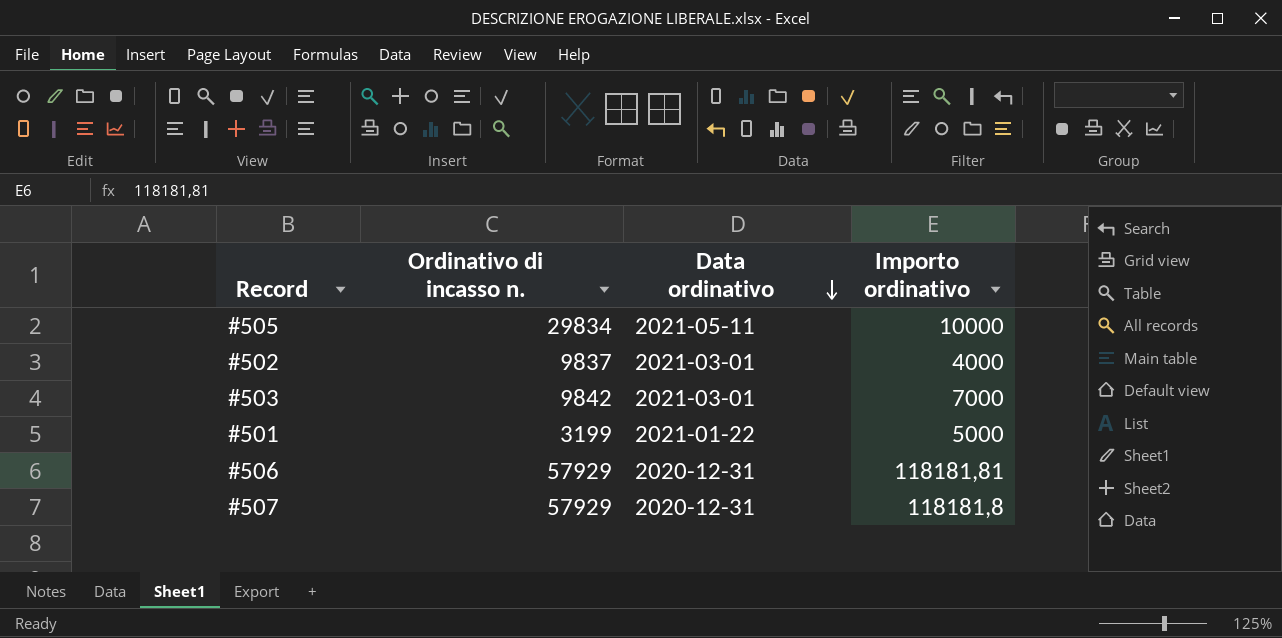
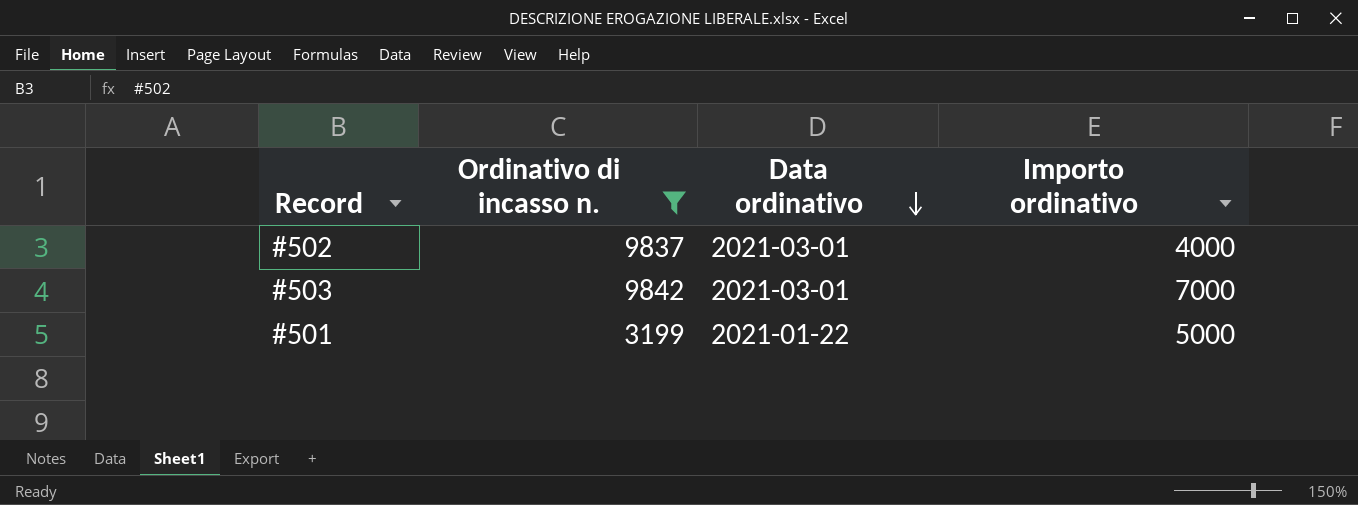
filter: none -> Ordinativo di incasso n. <= 9842

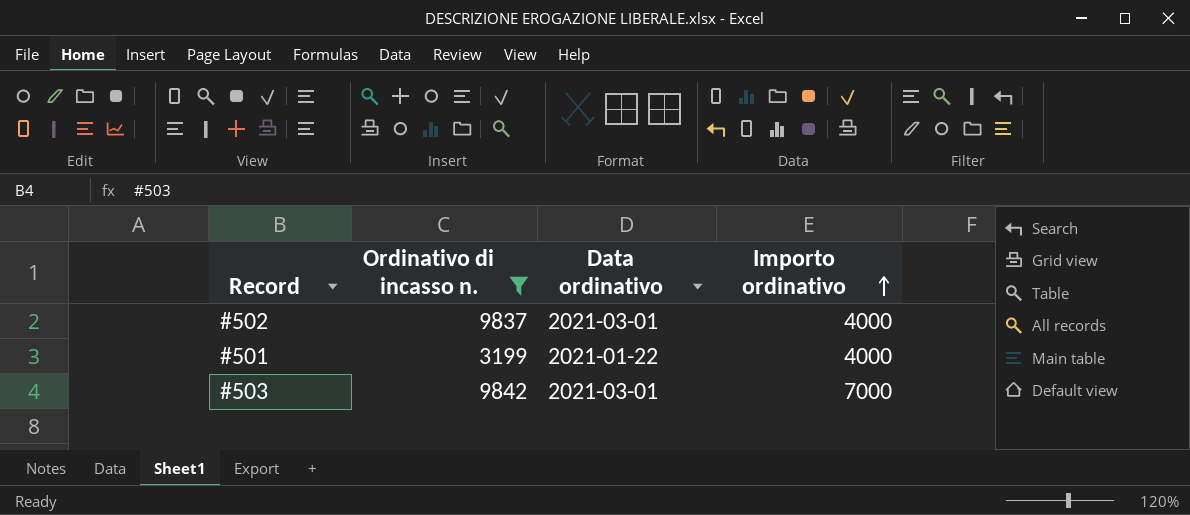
row order: Data ordinativo descending -> Importo ordinativo ascending
#501 | Importo ordinativo: 5000 -> 4000

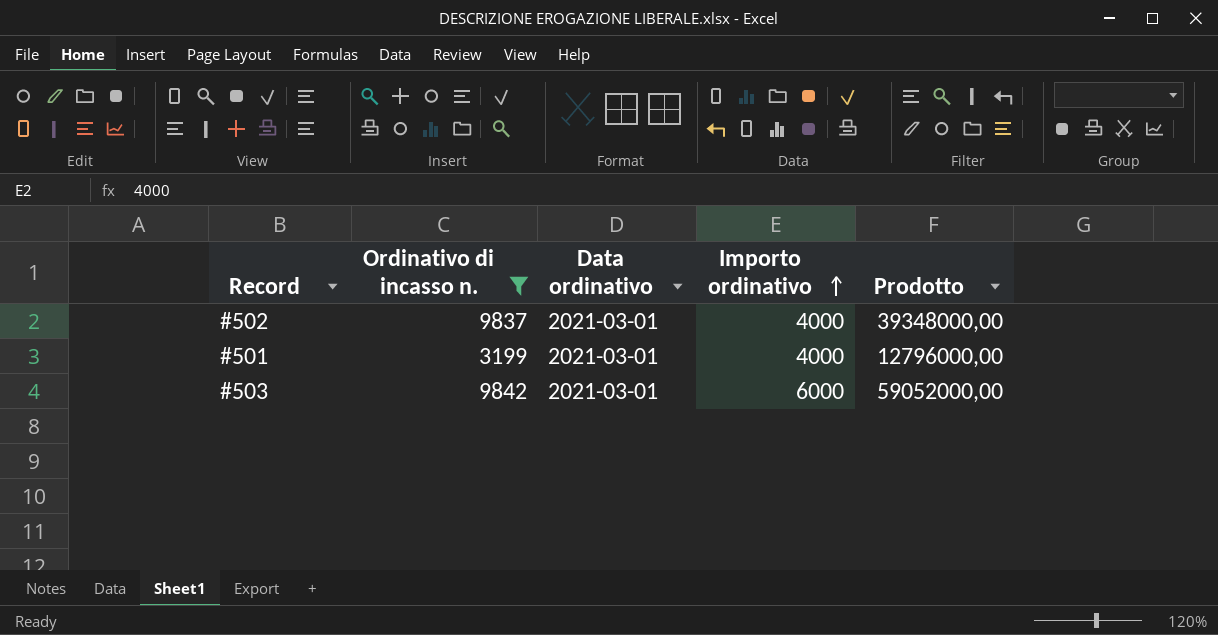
column Prodotto | formula: none -> [Ordinativo di incasso n.] * [Importo ordinativo]
#501 | Data ordinativo: 2021-01-22 -> 2021-03-01
#503 | Importo ordinativo: 7000 -> 6000

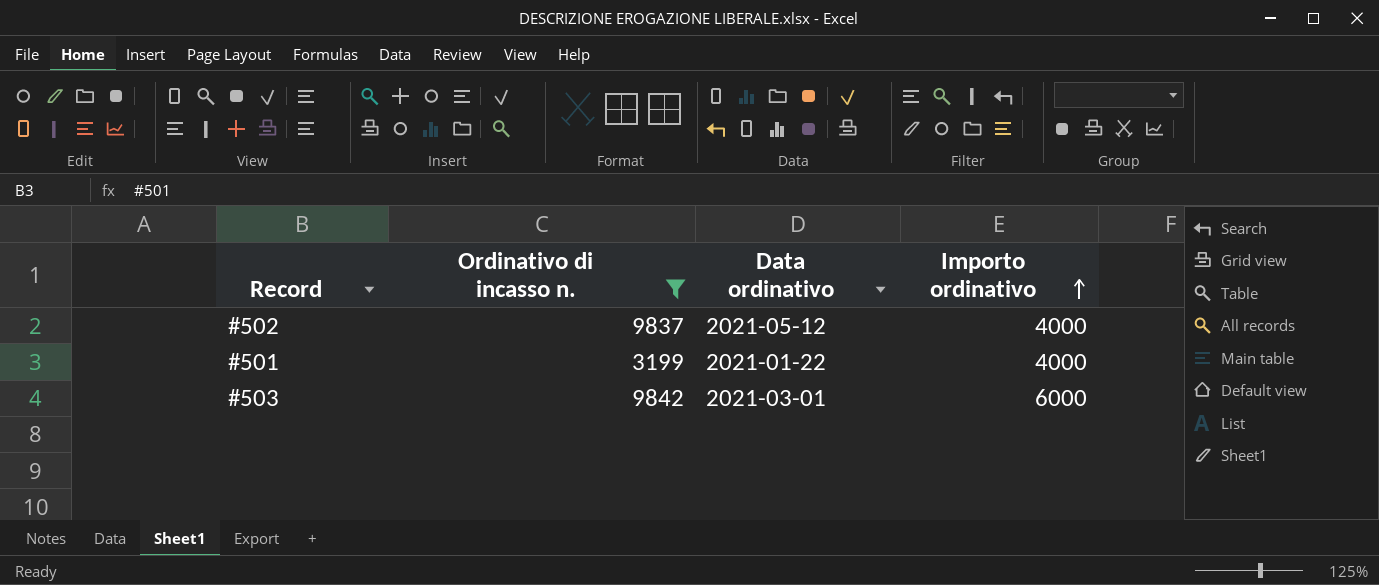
column Prodotto | formula: [Ordinativo di incasso n.] * [Importo ordinativo] -> none
#502 | Data ordinativo: 2021-03-01 -> 2021-05-12
#501 | Data ordinativo: 2021-03-01 -> 2021-01-22

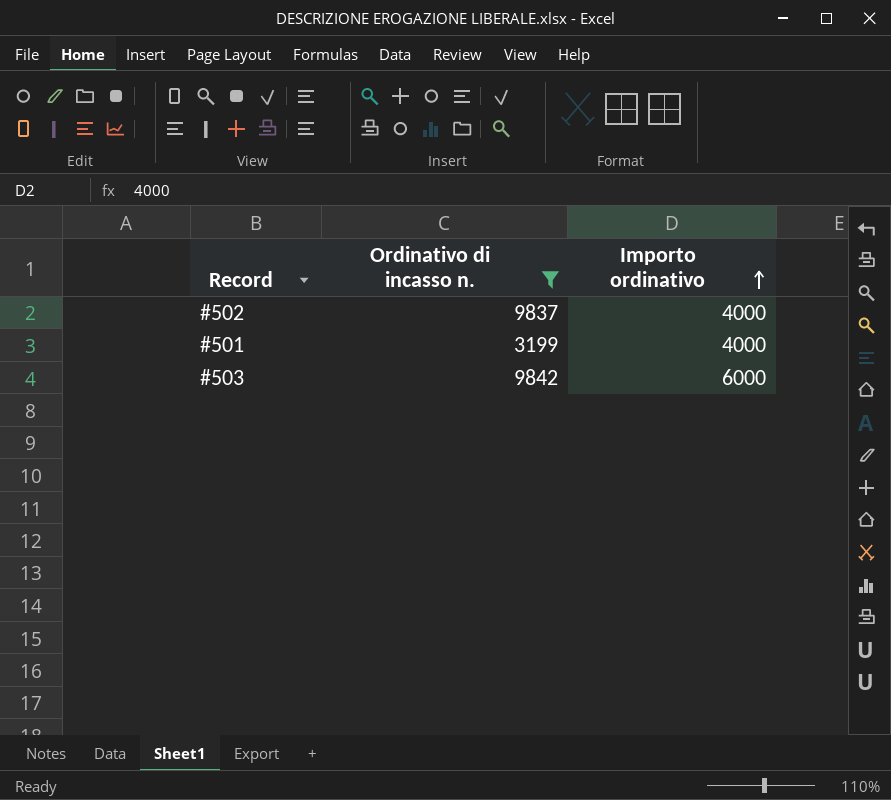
column Data ordinativo | position: 3 -> none

